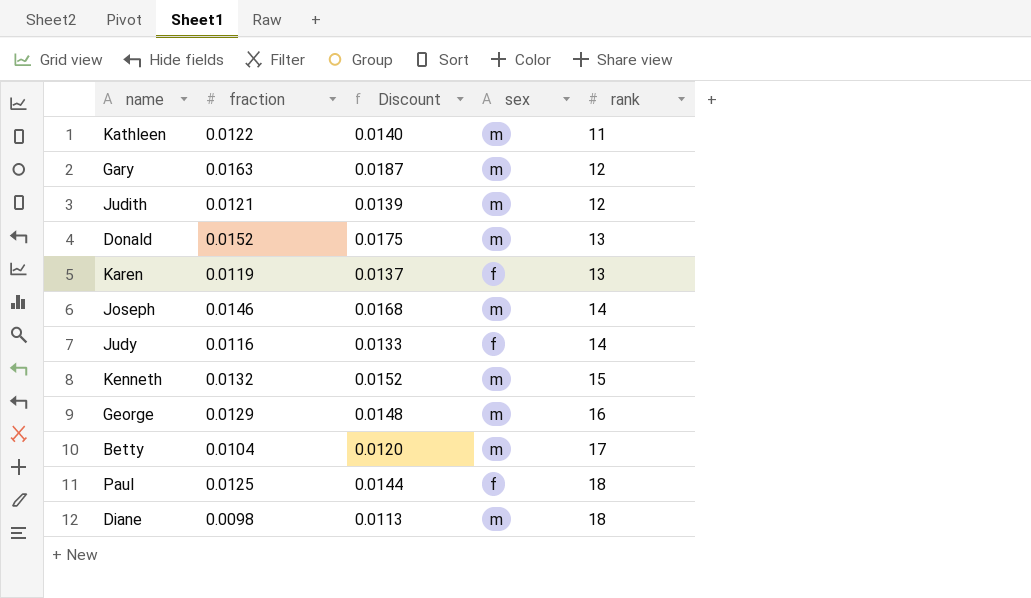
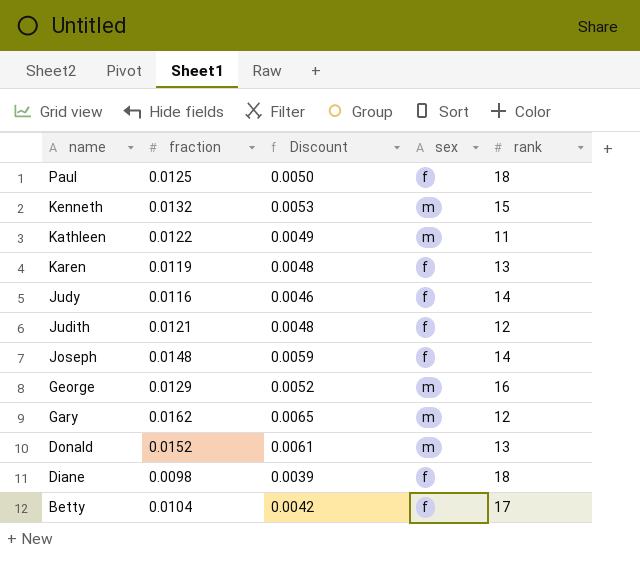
row order: rank ascending -> name descending
column Discount | formula: [fraction] * 1.15 -> [fraction] * 0.4
Judith | sex: m -> f
Joseph | fraction: 0.0146 -> 0.0148
Joseph | sex: m -> f
Gary | fraction: 0.0163 -> 0.0162
Diane | sex: m -> f
Betty | sex: m -> f

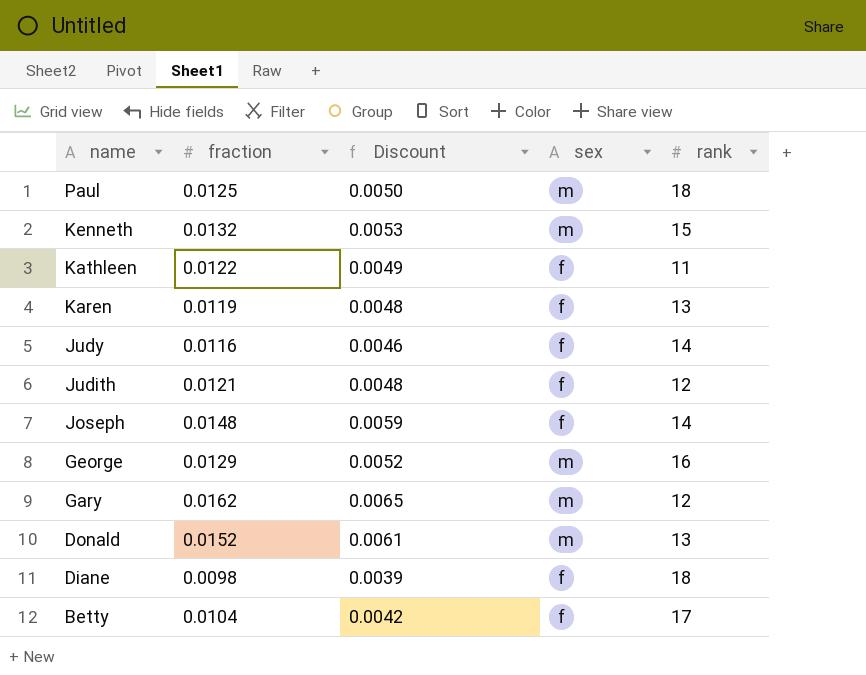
Paul | sex: f -> m
Kathleen | sex: m -> f

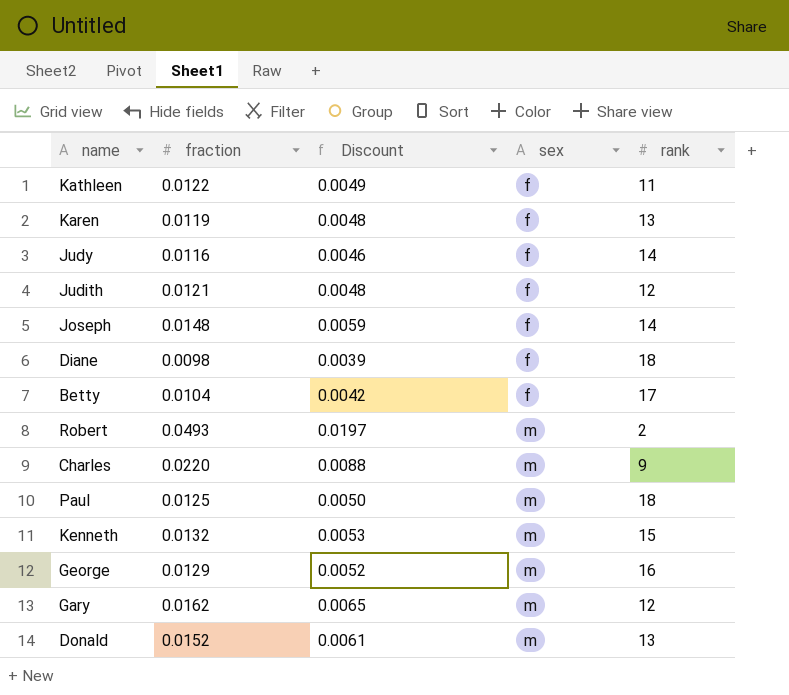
row order: name descending -> sex ascending
row Robert: none -> 0.0493 | 0.0197 | m | 2
row Charles: none -> 0.0220 | 0.0088 | m | 9

